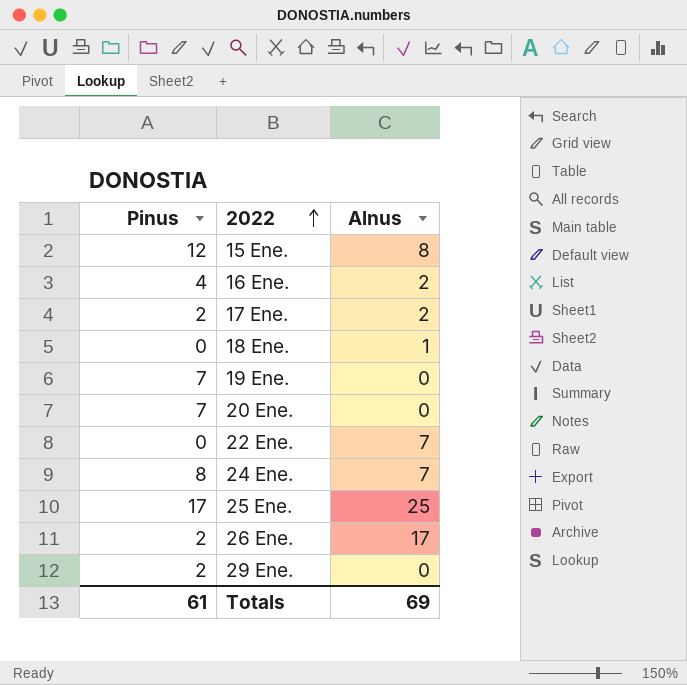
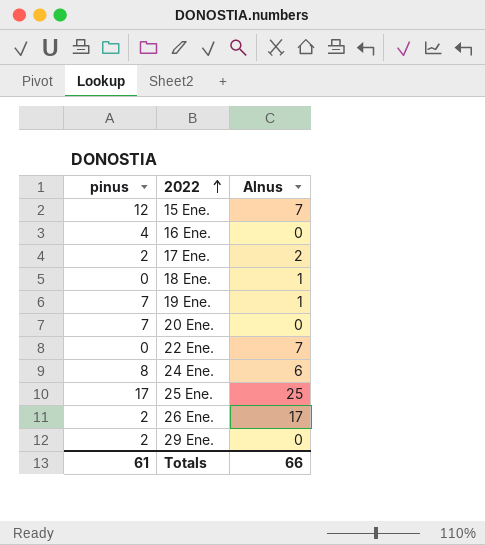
column name: Pinus -> pinus
15 Ene. | Alnus: 8 -> 7
16 Ene. | Alnus: 2 -> 0
19 Ene. | Alnus: 0 -> 1
24 Ene. | Alnus: 7 -> 6
Totals | Alnus: 69 -> 66

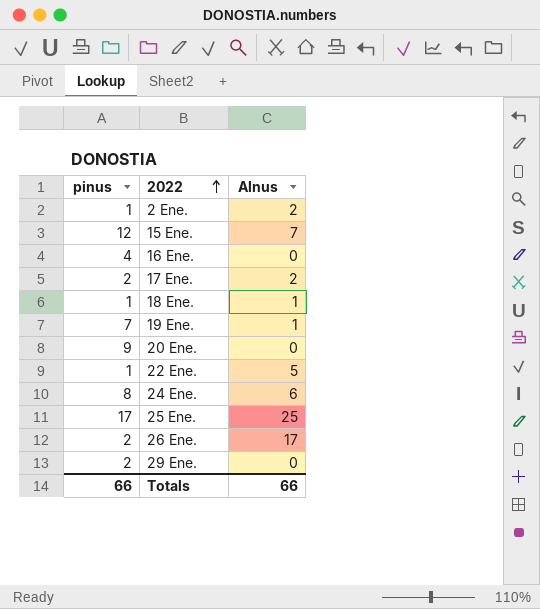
row 2 Ene.: none -> 1 | 2
18 Ene. | pinus: 0 -> 1
20 Ene. | pinus: 7 -> 9
22 Ene. | pinus: 0 -> 1
22 Ene. | Alnus: 7 -> 5
Totals | pinus: 61 -> 66

